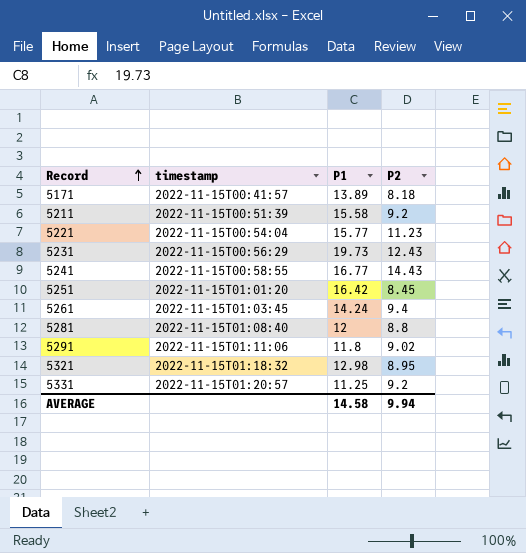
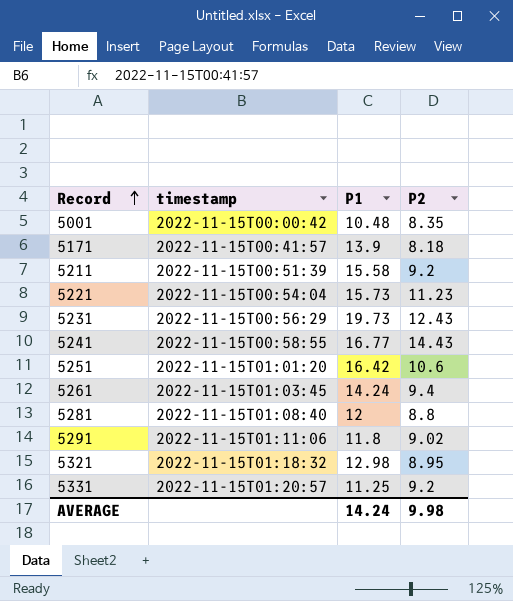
row 5001: none -> 2022-11-15T00:00:42 | 10.48 | 8.35
5171 | P1: 13.89 -> 13.9
5221 | P1: 15.77 -> 15.73
5251 | P2: 8.45 -> 10.6
AVERAGE | P1: 14.58 -> 14.24
AVERAGE | P2: 9.94 -> 9.98

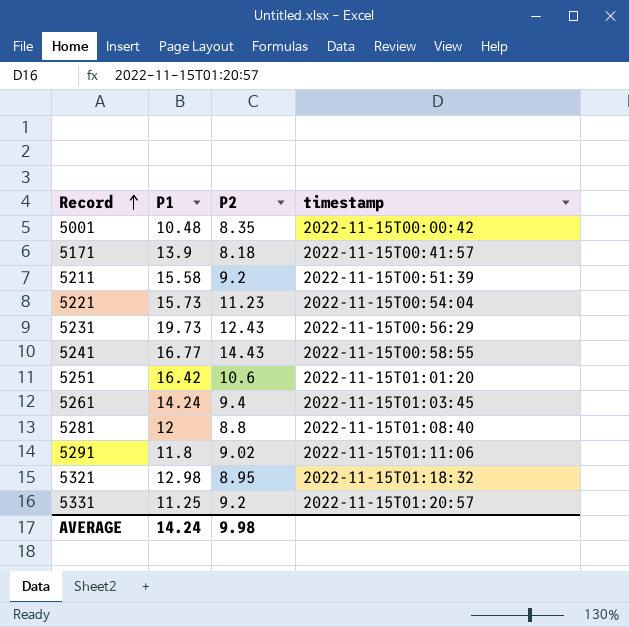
column timestamp | position: 2 -> 4

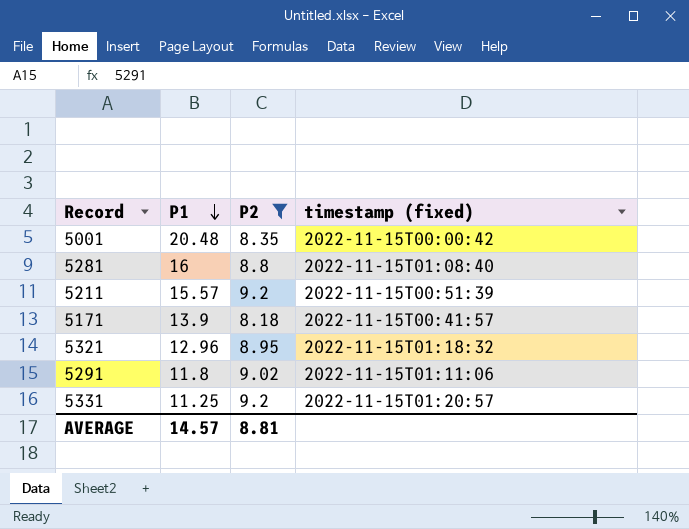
filter: none -> P2 <= 9.2
row order: Record ascending -> P1 descending
column name: timestamp -> timestamp (fixed)
5001 | P1: 10.48 -> 20.48
5281 | P1: 12 -> 16
5211 | P1: 15.58 -> 15.57
5321 | P1: 12.98 -> 12.96
AVERAGE | P1: 14.24 -> 14.57
AVERAGE | P2: 9.98 -> 8.81

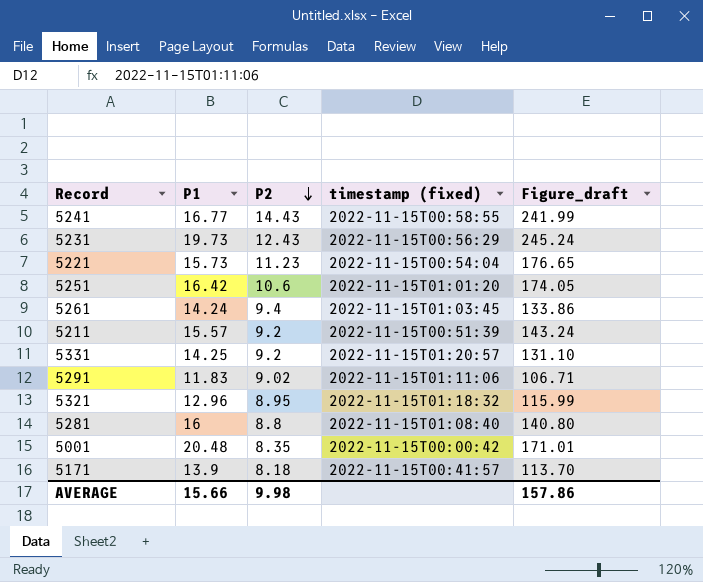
filter: P2 <= 9.2 -> none
row order: P1 descending -> P2 descending
column Figure_draft | formula: none -> [P1] * [P2]
5331 | P1: 11.25 -> 14.25
5291 | P1: 11.8 -> 11.83
AVERAGE | P1: 14.57 -> 15.66
AVERAGE | P2: 8.81 -> 9.98

